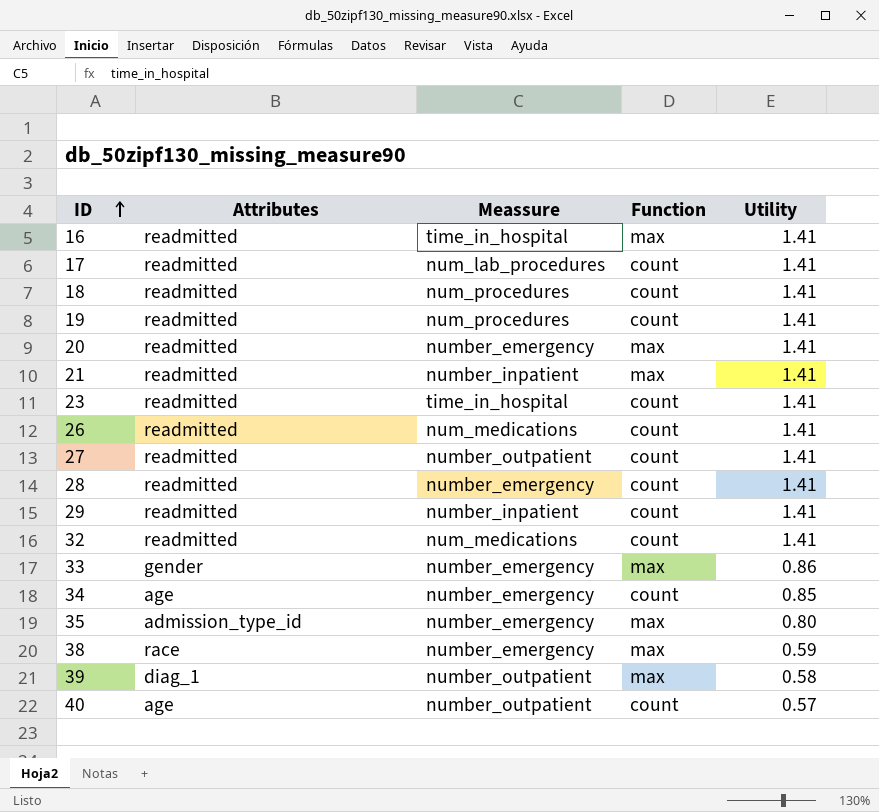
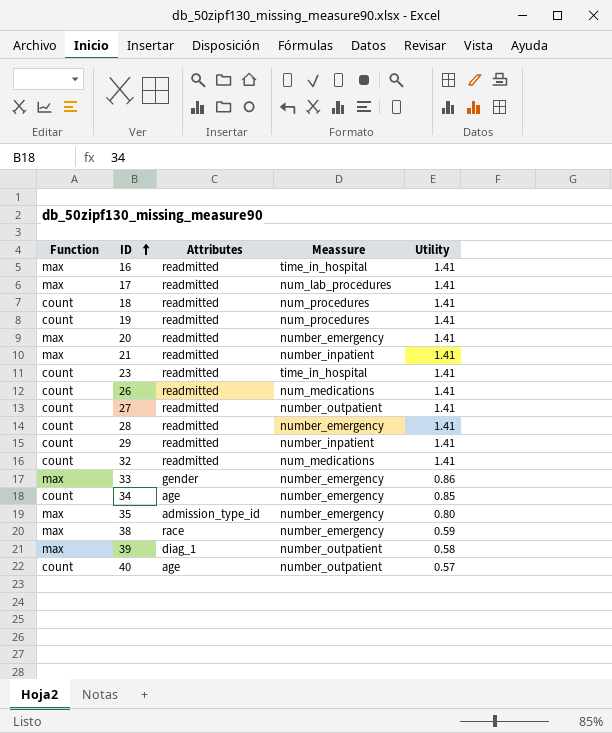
column Function | position: 4 -> 1
17 | Function: count -> max

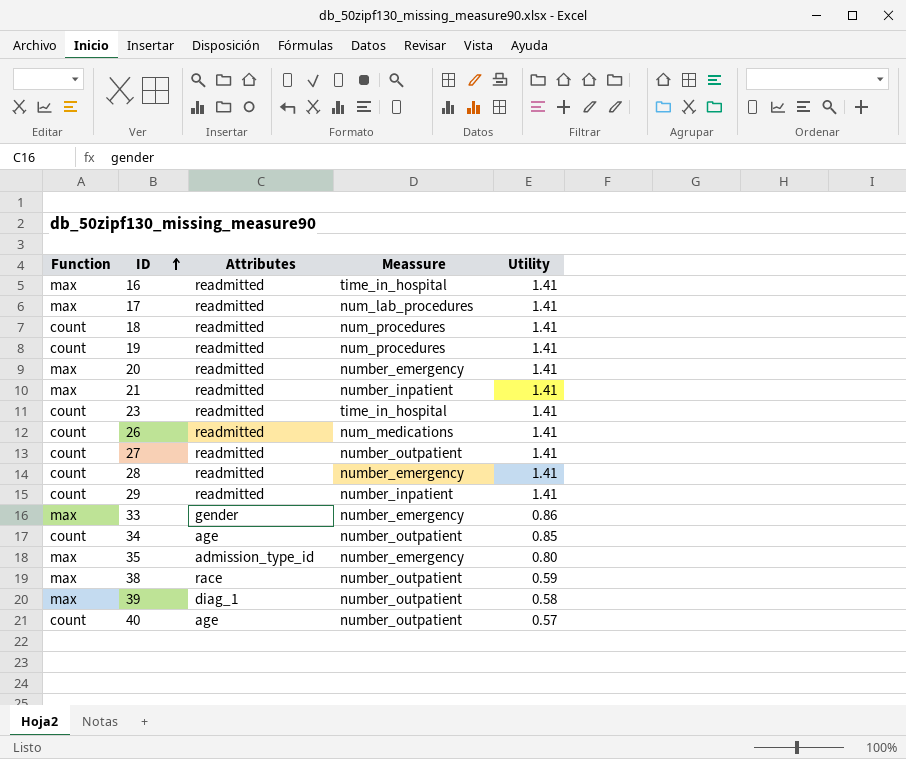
row 32: count | readmitted | num_medications | 1.41 -> none
34 | Meassure: number_emergency -> number_outpatient
38 | Meassure: number_emergency -> number_outpatient

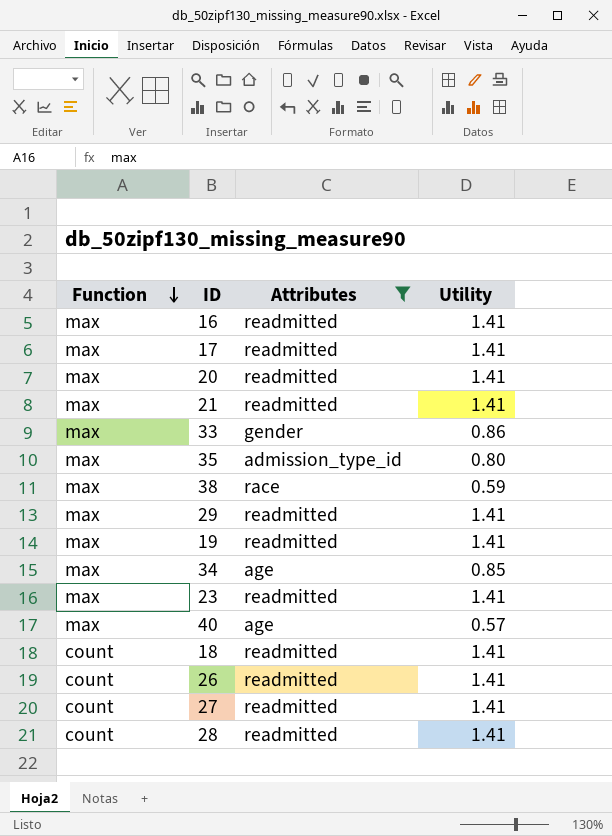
filter: none -> Attributes != diag_1
row order: ID ascending -> Function descending
column Meassure | position: 4 -> none
29 | Function: count -> max
19 | Function: count -> max
34 | Function: count -> max
23 | Function: count -> max
40 | Function: count -> max

